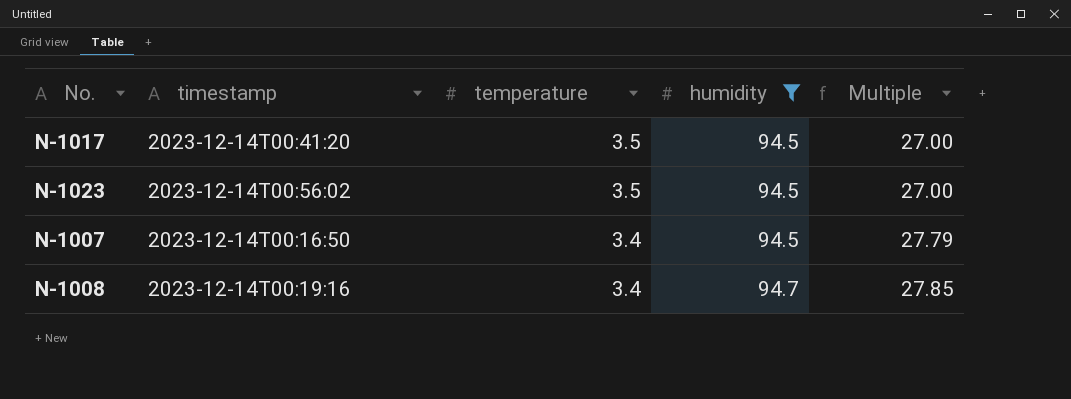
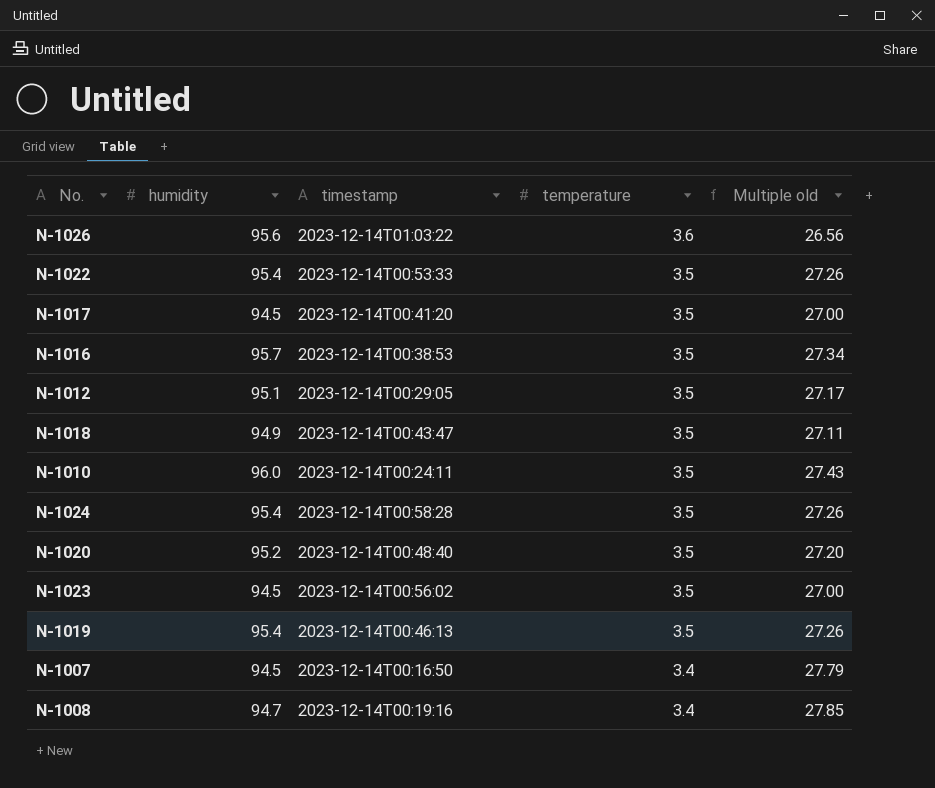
filter: humidity <= 94.7 -> none
column humidity | position: 4 -> 2
column name: Multiple -> Multiple old

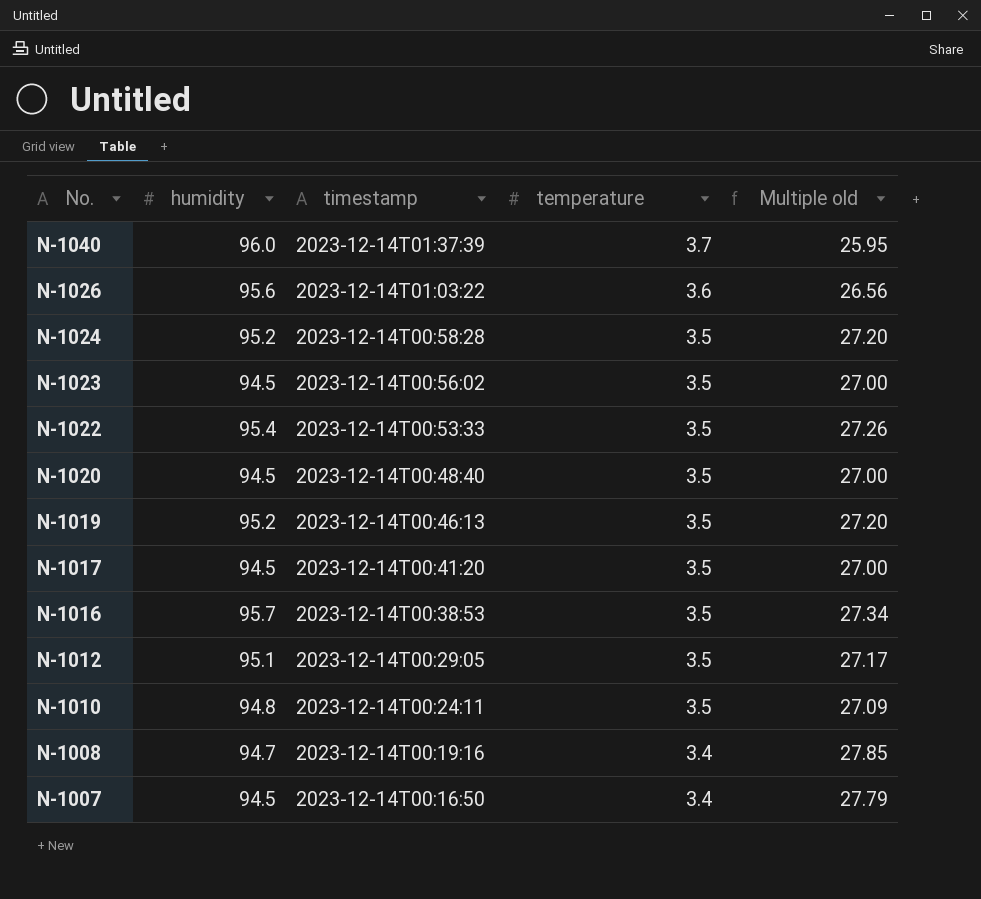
row order: temperature descending -> No. descending
row N-1018: 94.9 | 2023-12-14T00:43:47 | 3.5 | 27.11 -> none
row N-1040: none -> 96.0 | 2023-12-14T01:37:39 | 3.7 | 25.95
N-1024 | humidity: 95.4 -> 95.2
N-1024 | Multiple old: 27.26 -> 27.20
N-1020 | humidity: 95.2 -> 94.5
N-1020 | Multiple old: 27.20 -> 27.00
N-1019 | humidity: 95.4 -> 95.2
N-1019 | Multiple old: 27.26 -> 27.20
N-1010 | humidity: 96.0 -> 94.8
N-1010 | Multiple old: 27.43 -> 27.09

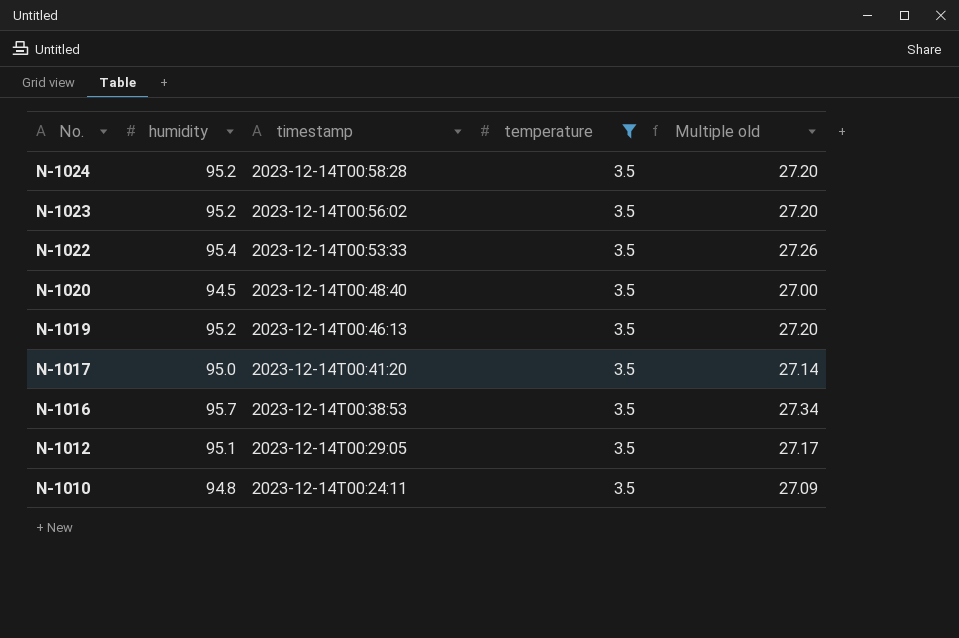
filter: none -> temperature = 3.5
N-1023 | humidity: 94.5 -> 95.2
N-1023 | Multiple old: 27.00 -> 27.20
N-1017 | humidity: 94.5 -> 95.0
N-1017 | Multiple old: 27.00 -> 27.14

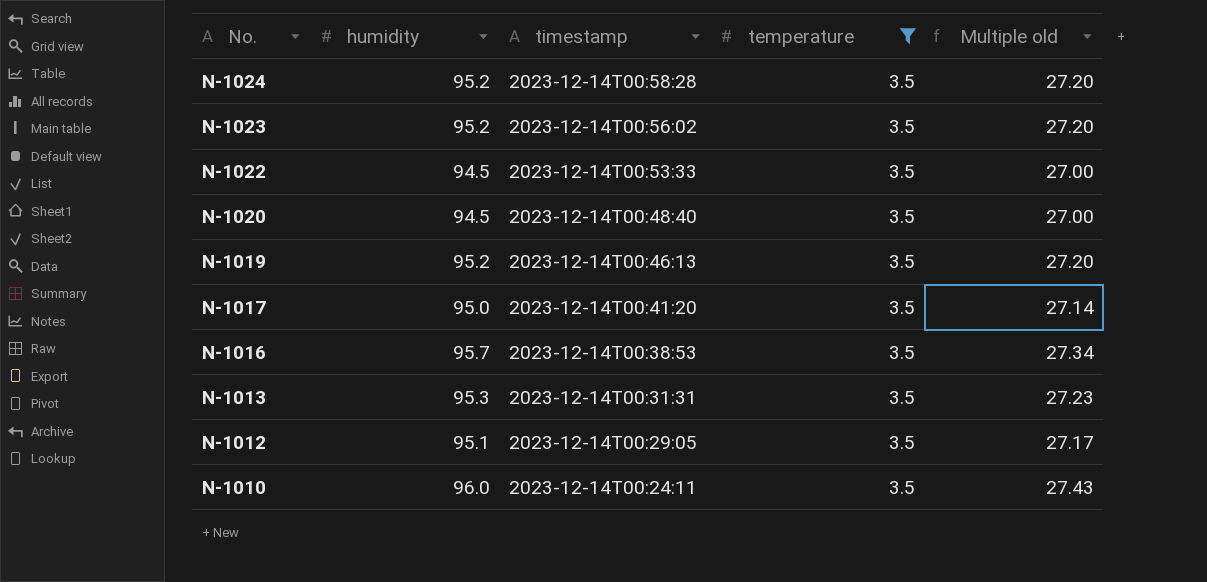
N-1022 | humidity: 95.4 -> 94.5
N-1022 | Multiple old: 27.26 -> 27.00
row N-1013: none -> 95.3 | 2023-12-14T00:31:31 | 3.5 | 27.23
N-1010 | humidity: 94.8 -> 96.0
N-1010 | Multiple old: 27.09 -> 27.43

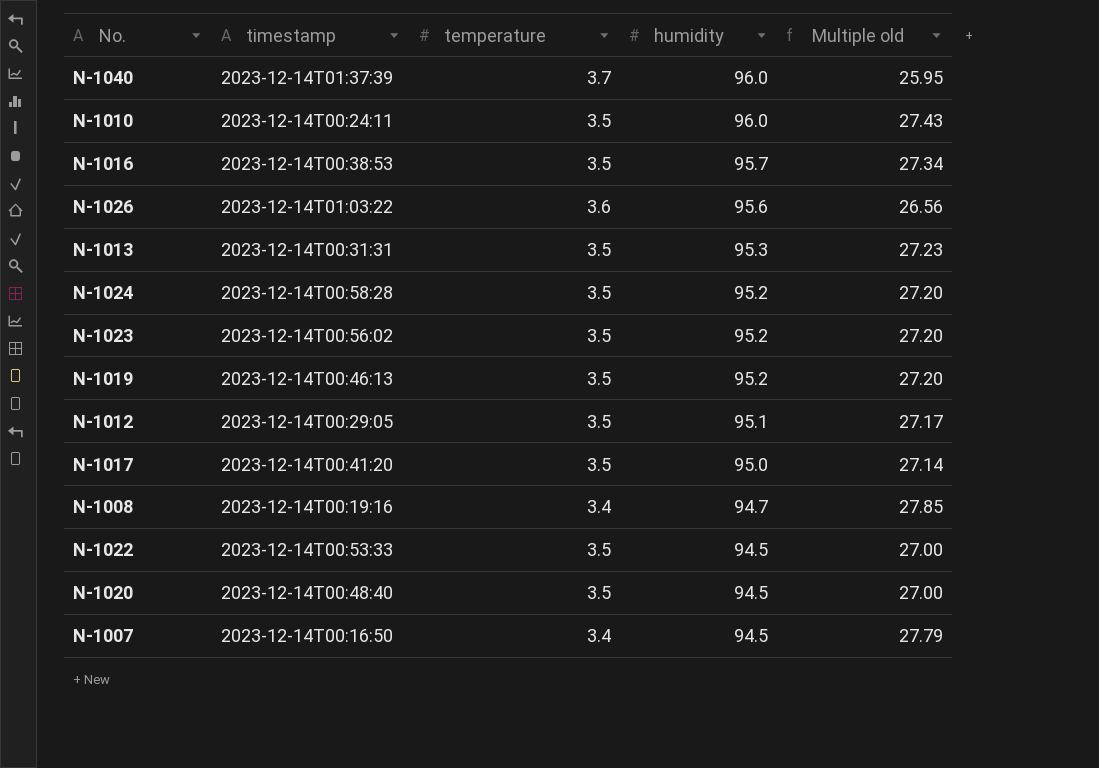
filter: temperature = 3.5 -> none
row order: No. descending -> humidity descending
column humidity | position: 2 -> 4

